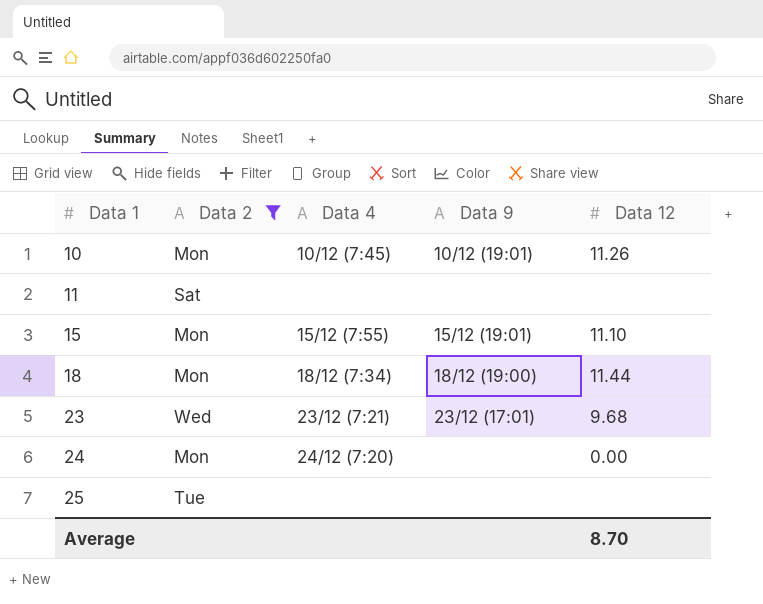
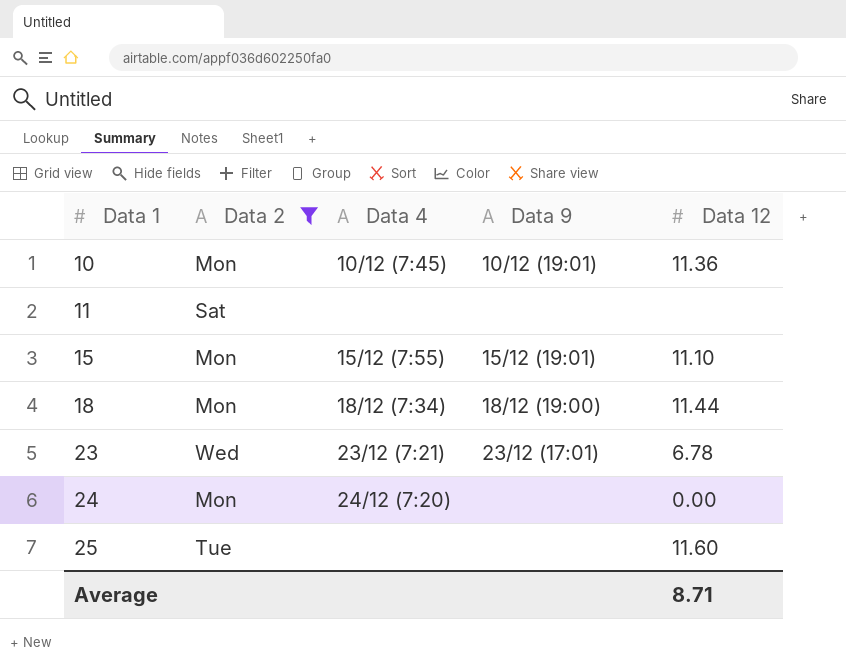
10 | Data 12: 11.26 -> 11.36
23 | Data 12: 9.68 -> 6.78
25 | Data 12: none -> 11.60
Average | Data 12: 8.70 -> 8.71

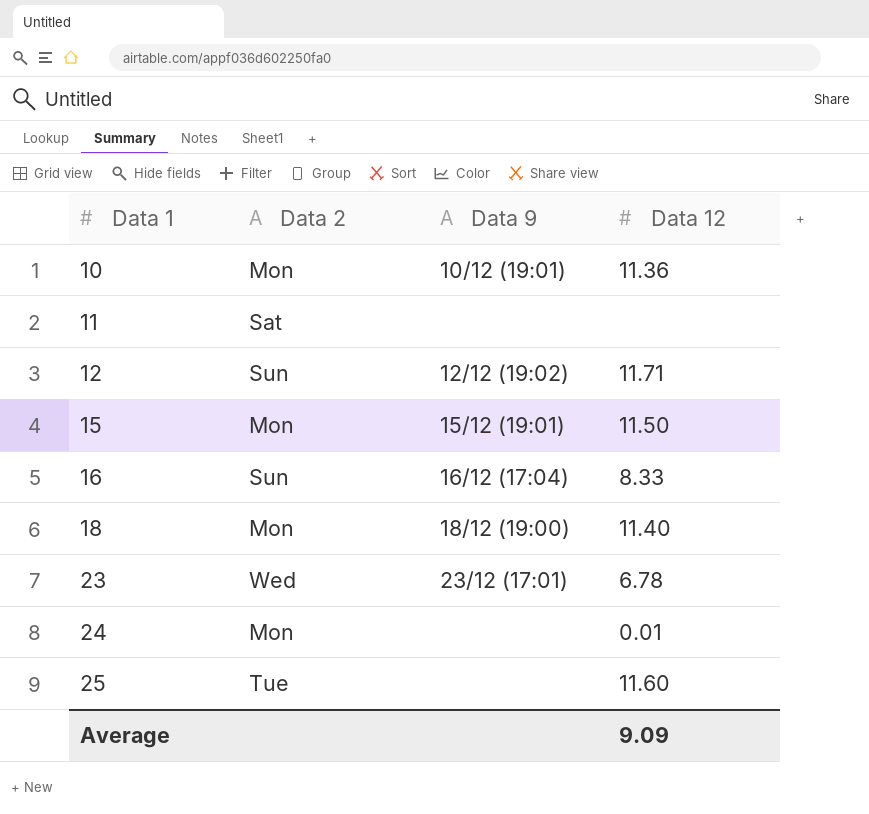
filter: Data 2 != Sun -> none
column Data 4 | position: 3 -> none
15 | Data 12: 11.10 -> 11.50
18 | Data 12: 11.44 -> 11.40
24 | Data 12: 0.00 -> 0.01
Average | Data 12: 8.71 -> 9.09

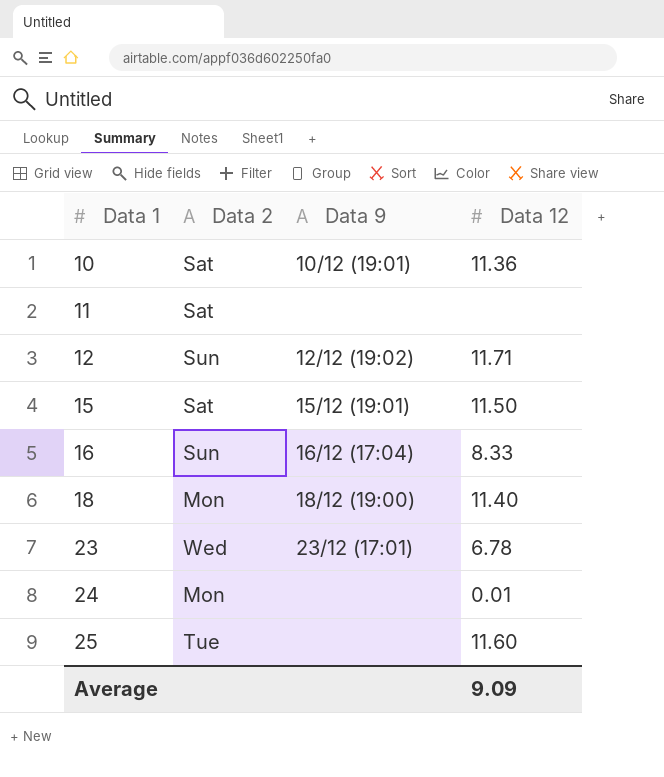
10 | Data 2: Mon -> Sat
15 | Data 2: Mon -> Sat

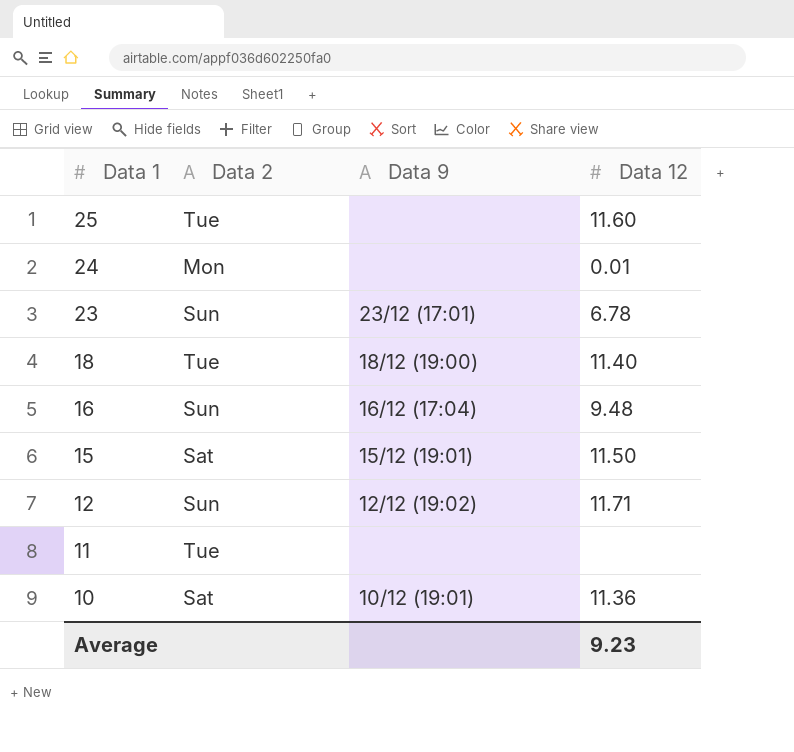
row order: Data 1 ascending -> Data 1 descending
23 | Data 2: Wed -> Sun
18 | Data 2: Mon -> Tue
16 | Data 12: 8.33 -> 9.48
11 | Data 2: Sat -> Tue
Average | Data 12: 9.09 -> 9.23

